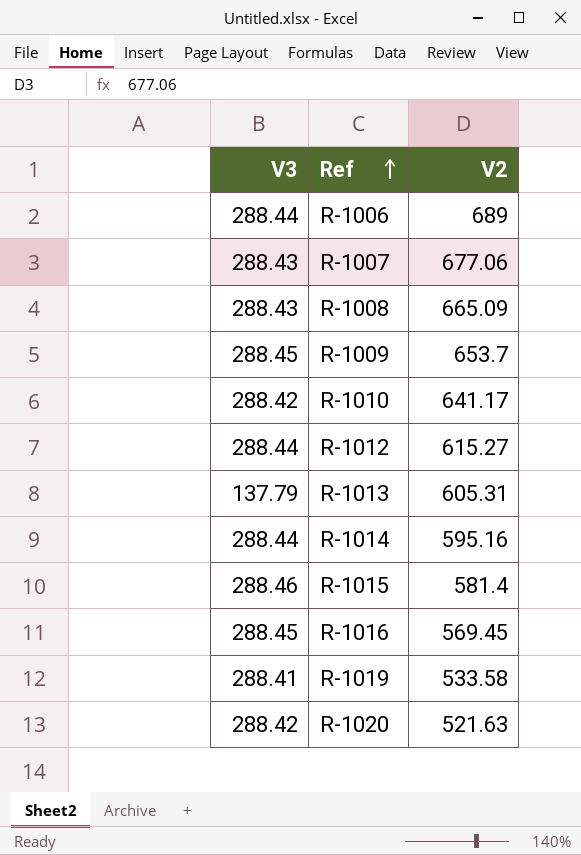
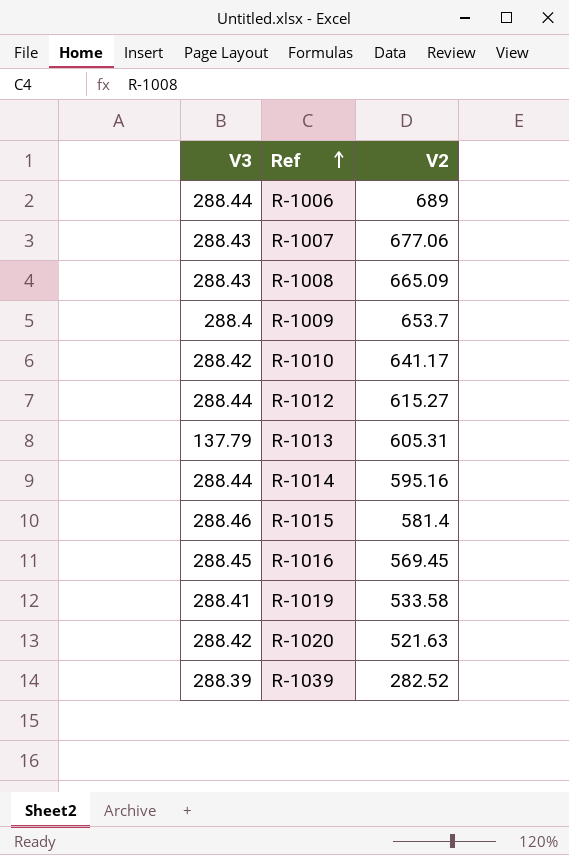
R-1009 | V3: 288.45 -> 288.4
row R-1039: none -> 288.39 | 282.52

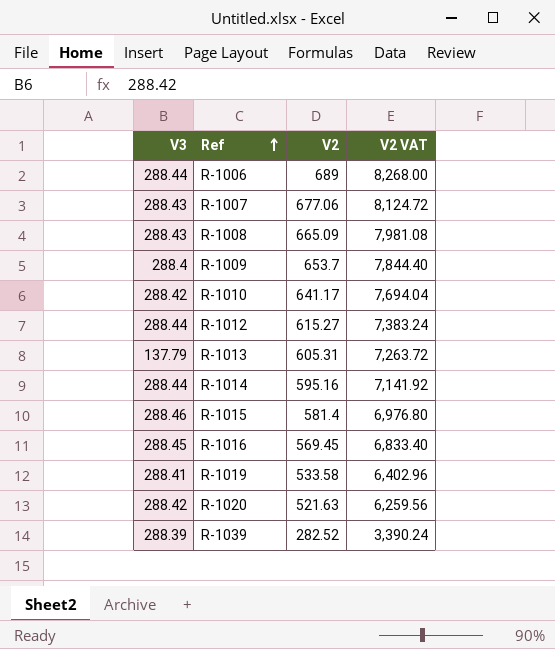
column V2 VAT | formula: none -> [V2] * 12

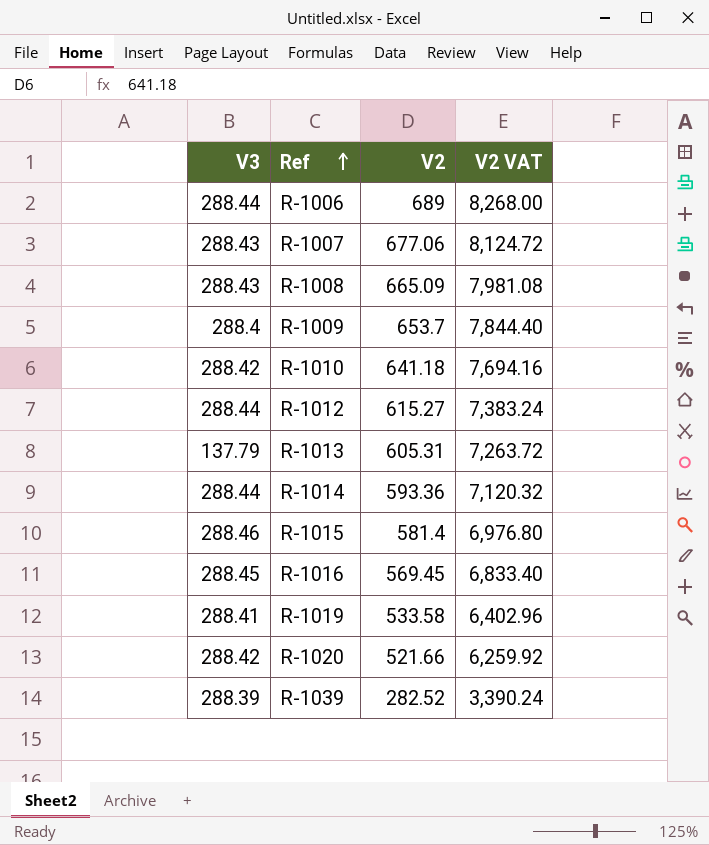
R-1010 | V2: 641.17 -> 641.18
R-1010 | V2 VAT: 7,694.04 -> 7,694.16
R-1014 | V2: 595.16 -> 593.36
R-1014 | V2 VAT: 7,141.92 -> 7,120.32
R-1020 | V2: 521.63 -> 521.66
R-1020 | V2 VAT: 6,259.56 -> 6,259.92

